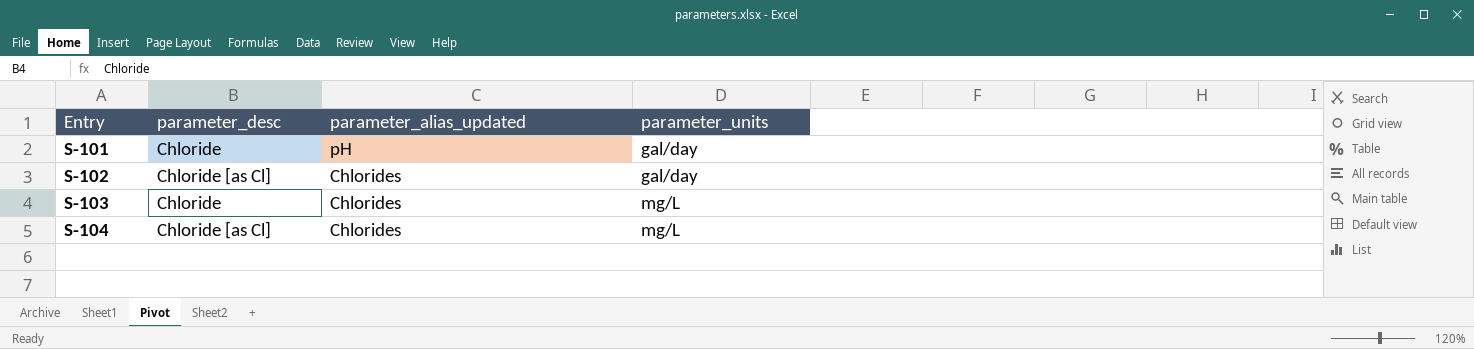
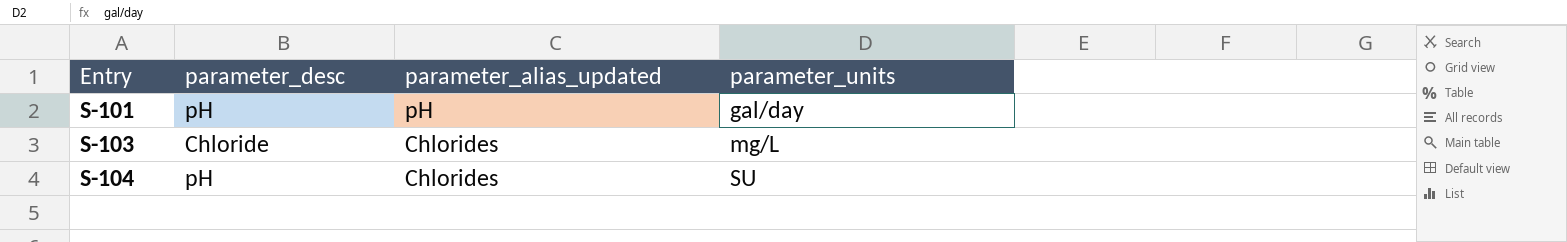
row S-102: Chloride [as Cl] | Chlorides | gal/day -> none
S-101 | parameter_desc: Chloride -> pH
S-104 | parameter_desc: Chloride [as Cl] -> pH
S-104 | parameter_units: mg/L -> SU

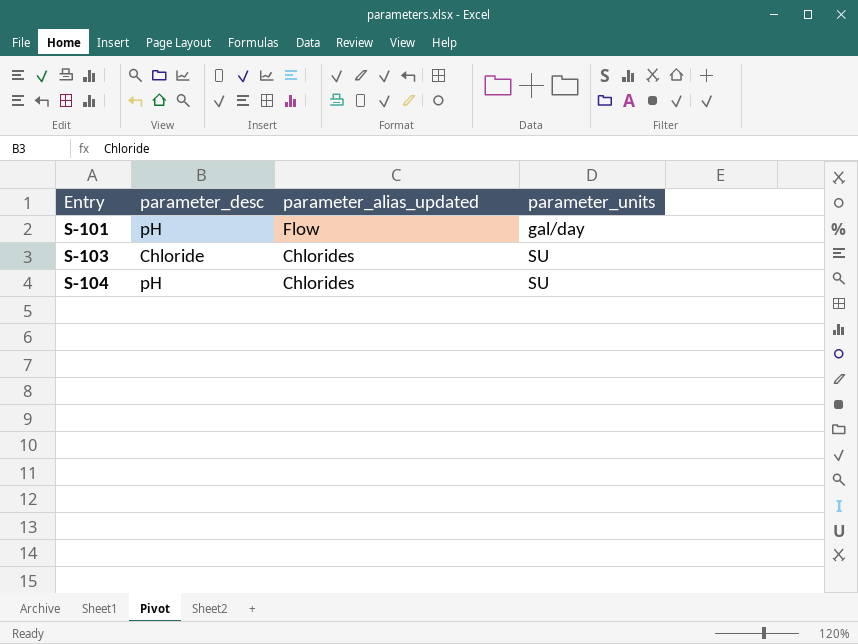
S-101 | parameter_alias_updated: pH -> Flow
S-103 | parameter_units: mg/L -> SU

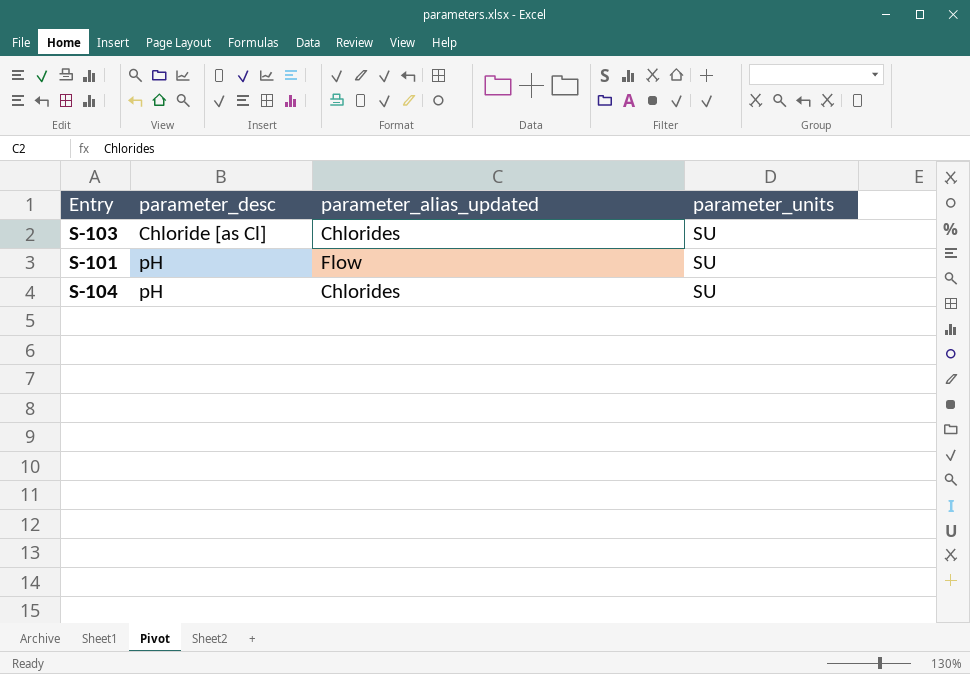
row order: Entry ascending -> parameter_desc ascending
S-103 | parameter_desc: Chloride -> Chloride [as Cl]
S-101 | parameter_units: gal/day -> SU

